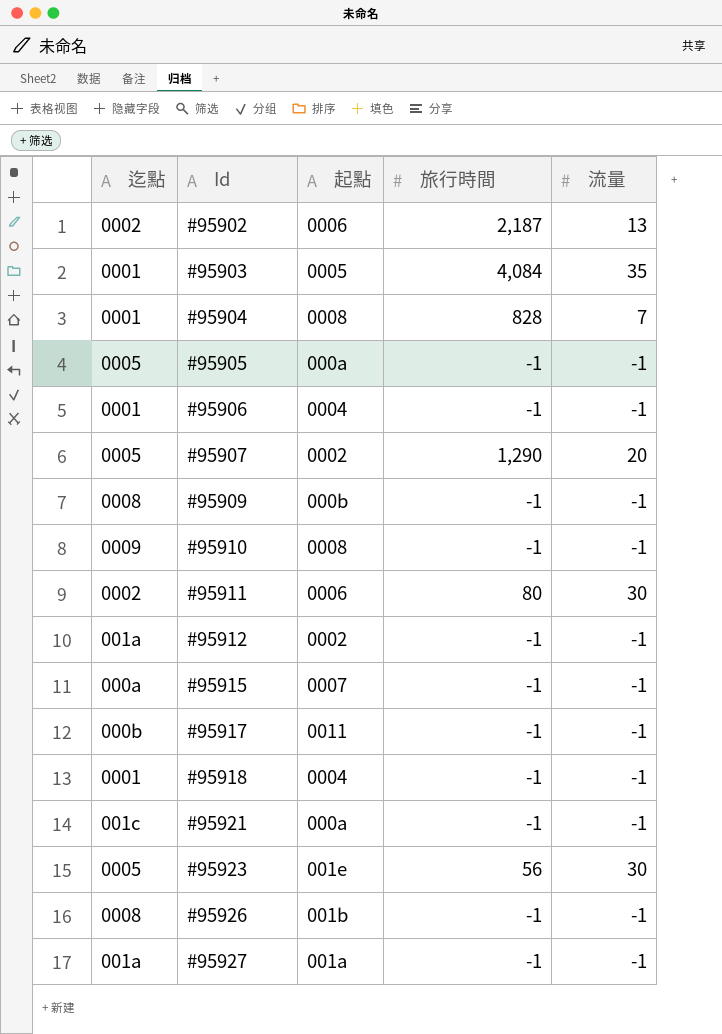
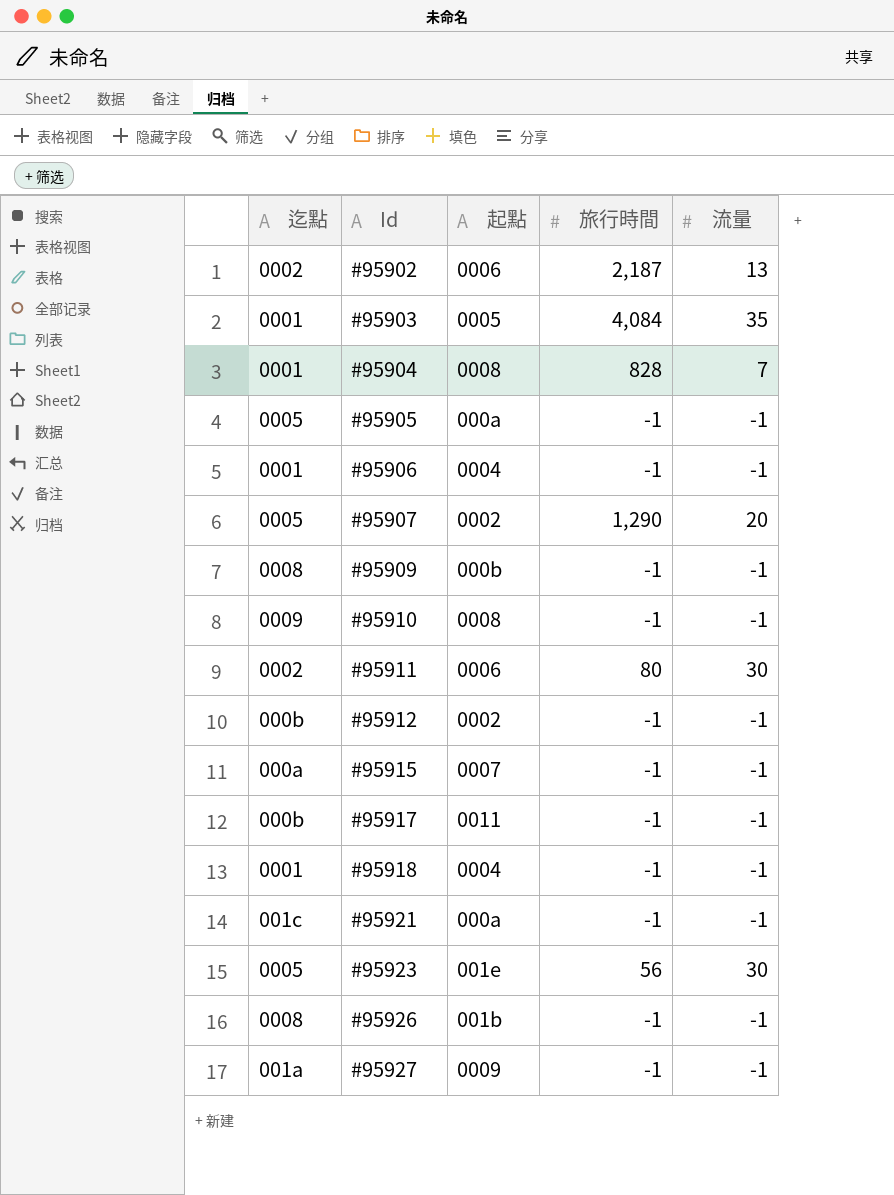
#95912 | 迄點: 001a -> 000b
#95927 | 起點: 001a -> 0009

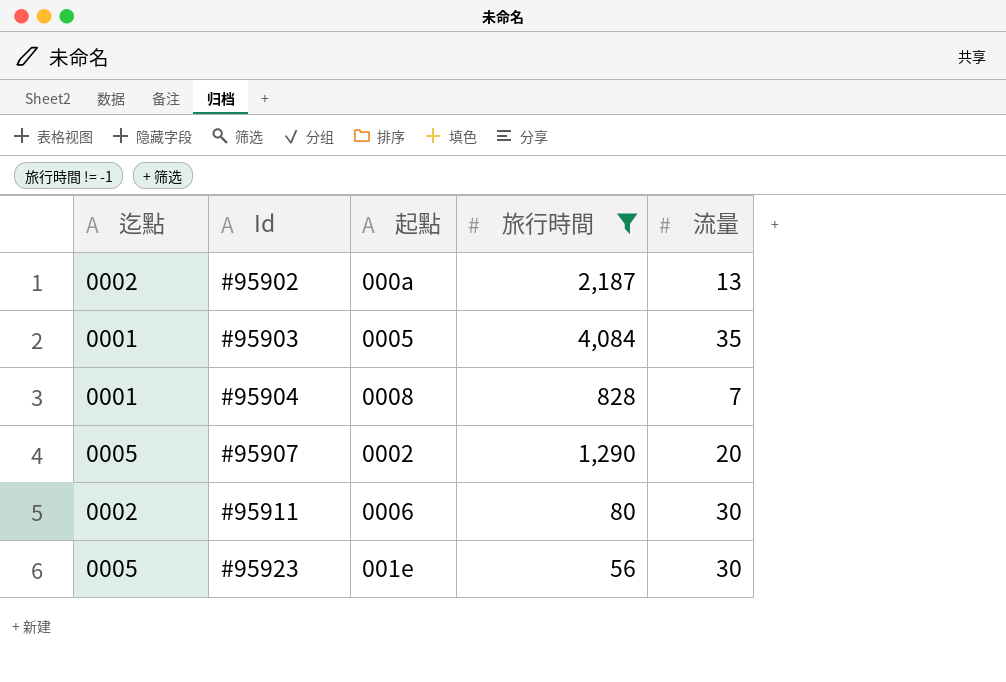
filter: none -> 旅行時間 != -1
#95902 | 起點: 0006 -> 000a

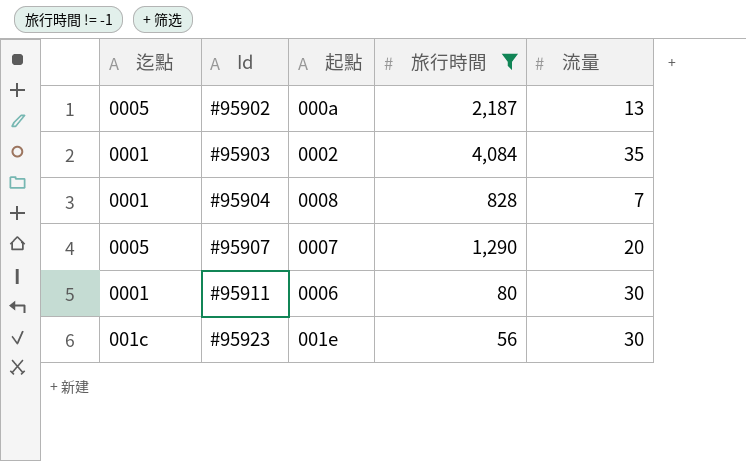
#95902 | 迄點: 0002 -> 0005
#95903 | 起點: 0005 -> 0002
#95907 | 起點: 0002 -> 0007
#95911 | 迄點: 0002 -> 0001
#95923 | 迄點: 0005 -> 001c

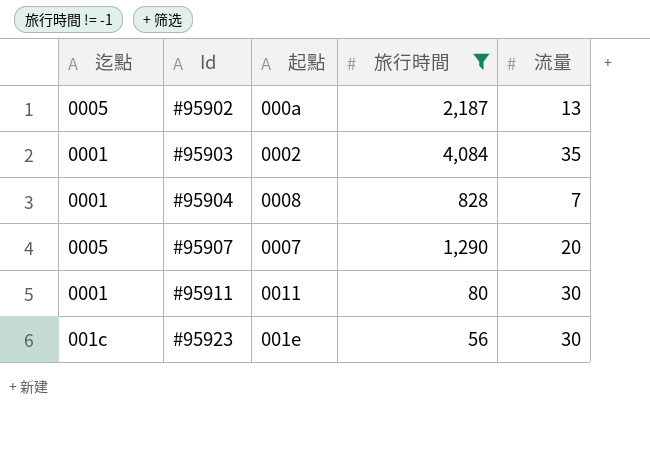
#95911 | 起點: 0006 -> 0011

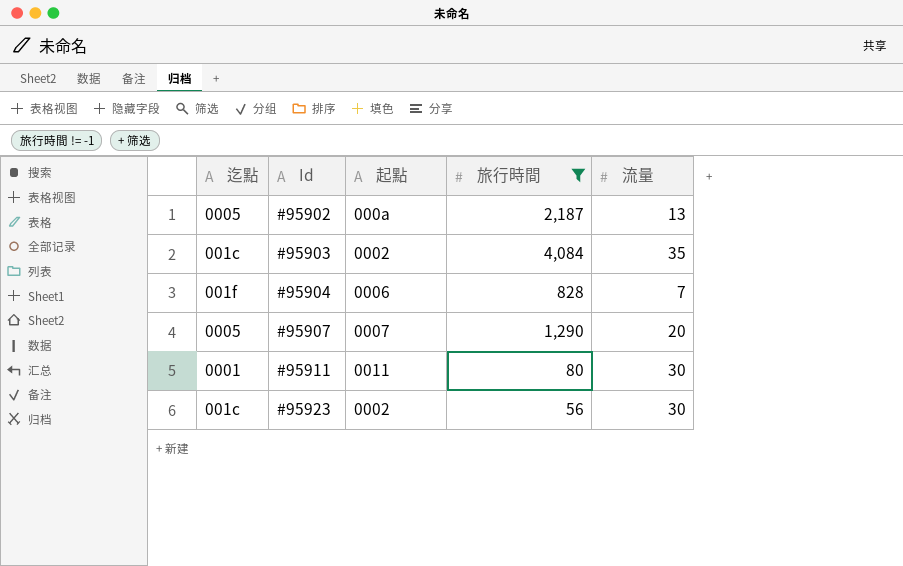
#95903 | 迄點: 0001 -> 001c
#95904 | 迄點: 0001 -> 001f
#95904 | 起點: 0008 -> 0006
#95923 | 起點: 001e -> 0002

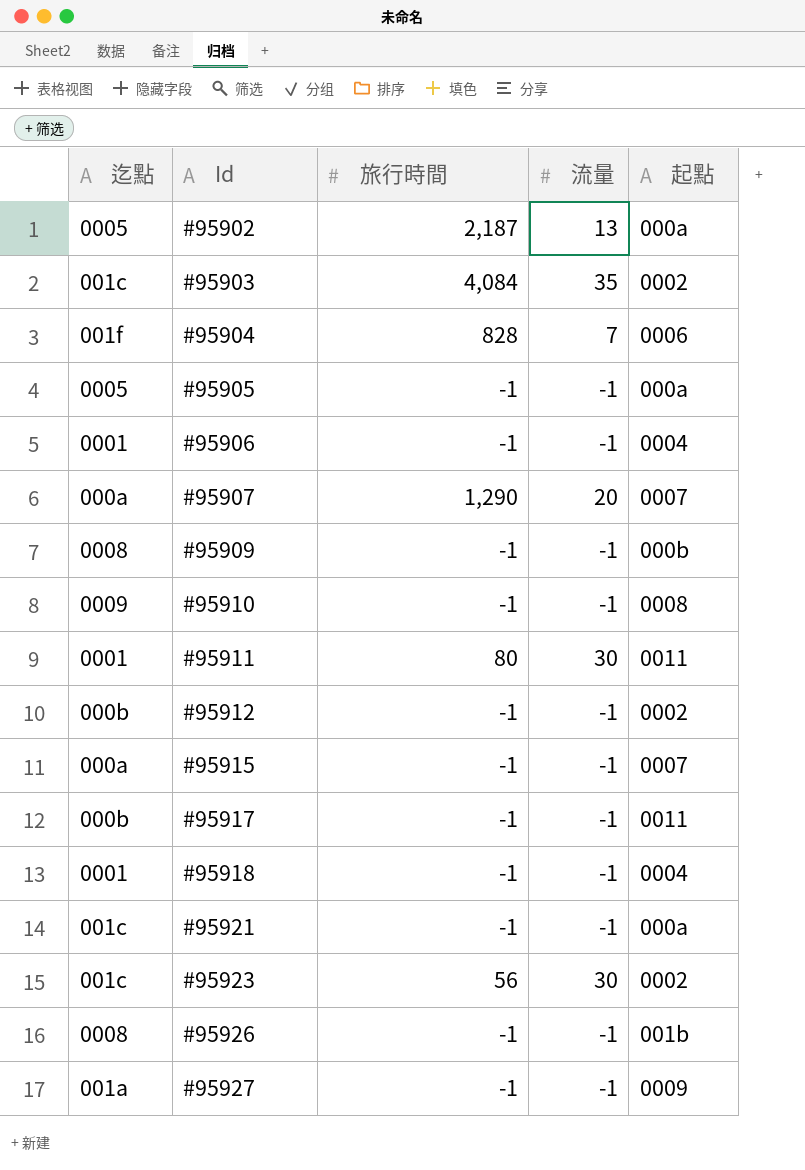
filter: 旅行時間 != -1 -> none
column 起點 | position: 3 -> 5
#95907 | 迄點: 0005 -> 000a

